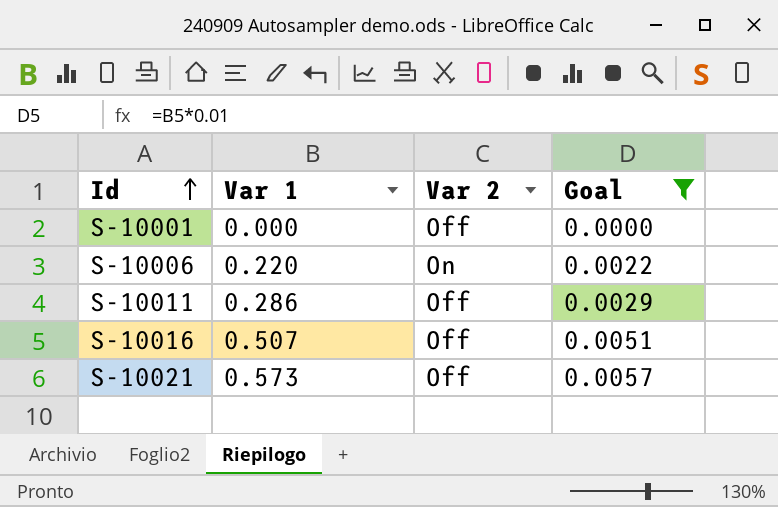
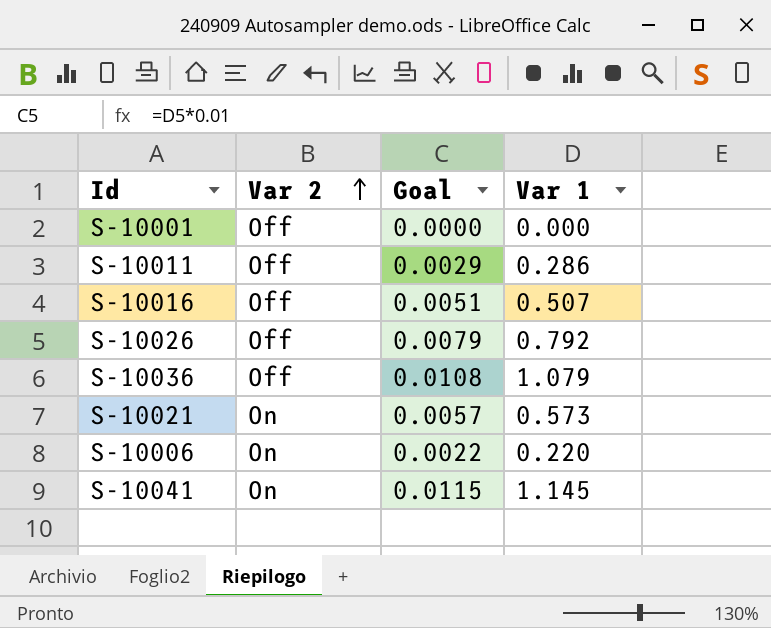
filter: Goal <= 0.0057 -> none
row order: Id ascending -> Var 2 ascending
column Var 1 | position: 2 -> 4
S-10021 | Var 2: Off -> On

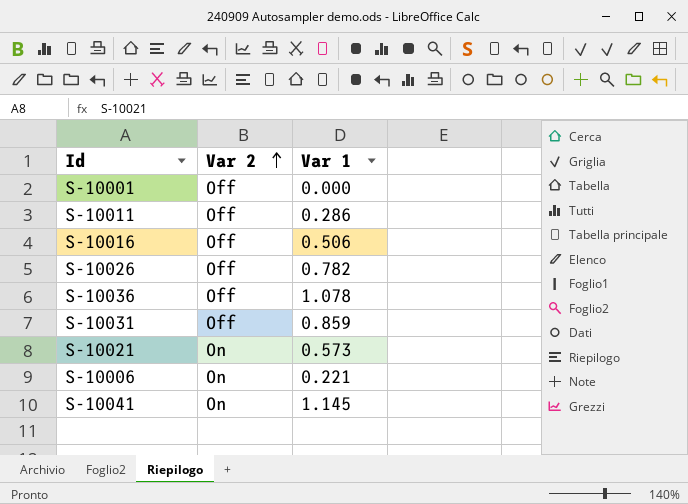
column Goal | formula: [Var 1] * 0.01 -> none
S-10016 | Var 1: 0.507 -> 0.506
S-10026 | Var 1: 0.792 -> 0.782
S-10036 | Var 1: 1.079 -> 1.078
row S-10031: none -> Off | 0.859
S-10006 | Var 1: 0.220 -> 0.221

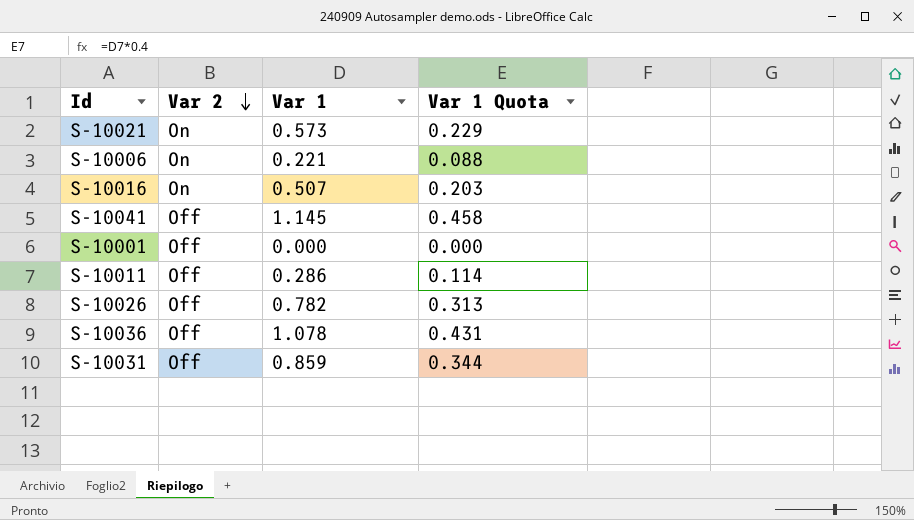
row order: Var 2 ascending -> Var 2 descending
column Var 1 Quota | formula: none -> [Var 1] * 0.4
S-10016 | Var 2: Off -> On
S-10016 | Var 1: 0.506 -> 0.507
S-10041 | Var 2: On -> Off

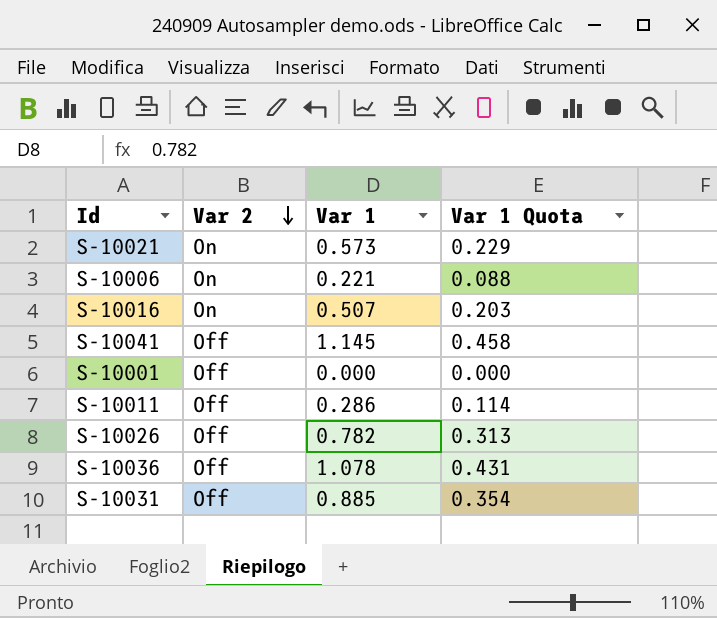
S-10031 | Var 1: 0.859 -> 0.885
S-10031 | Var 1 Quota: 0.344 -> 0.354

